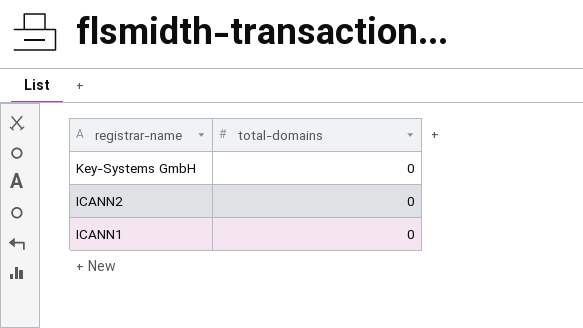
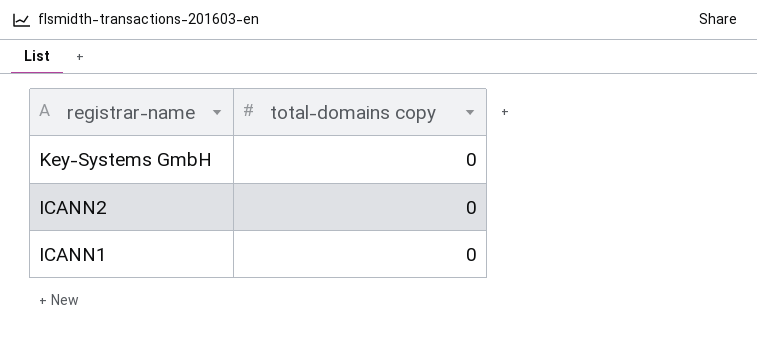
column name: total-domains -> total-domains copy

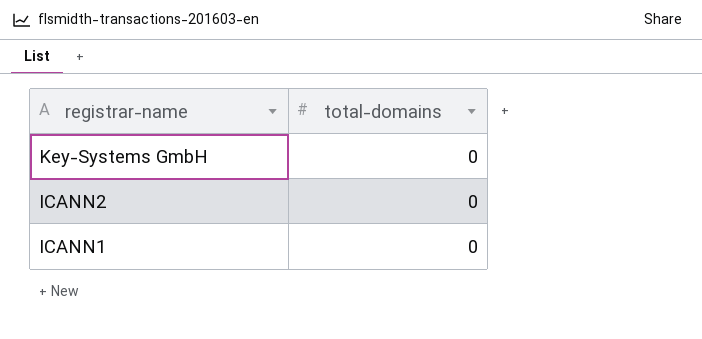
column name: total-domains copy -> total-domains

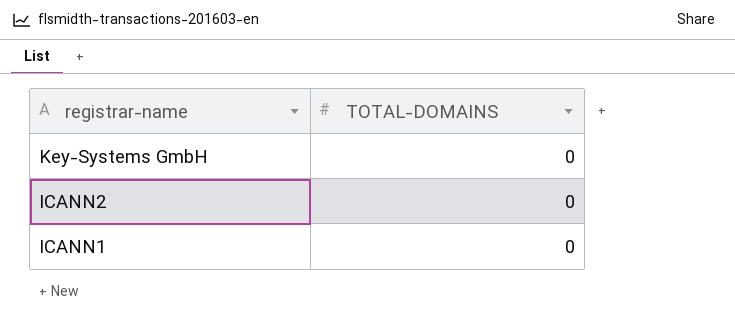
column name: total-domains -> TOTAL-DOMAINS

